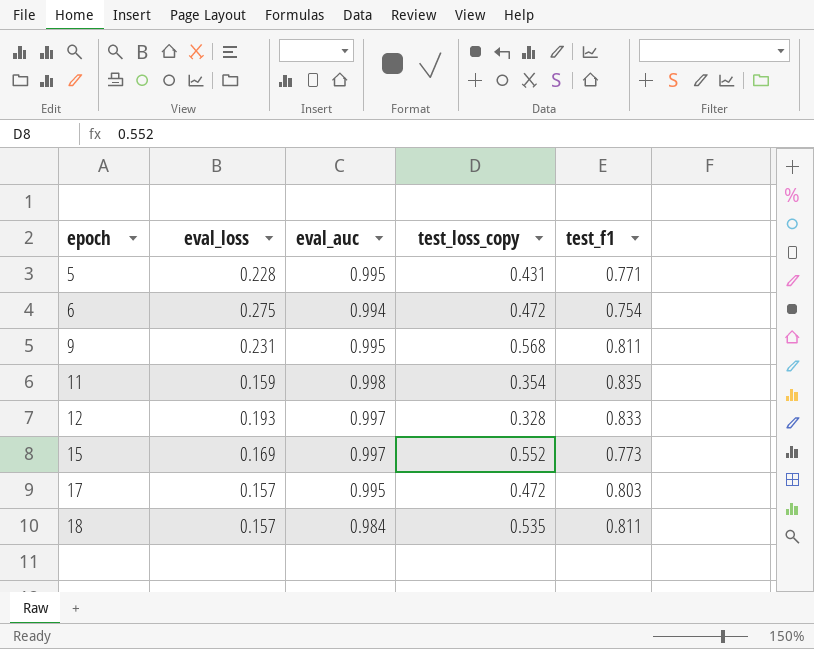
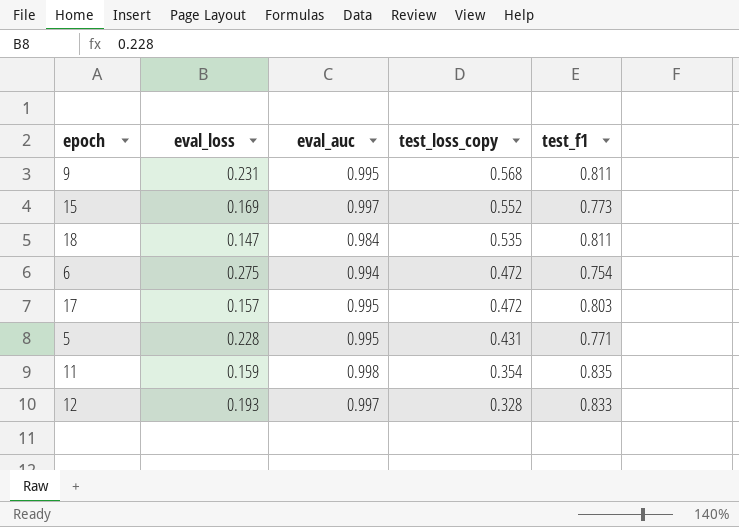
row order: epoch ascending -> test_loss_copy descending
18 | eval_loss: 0.157 -> 0.147

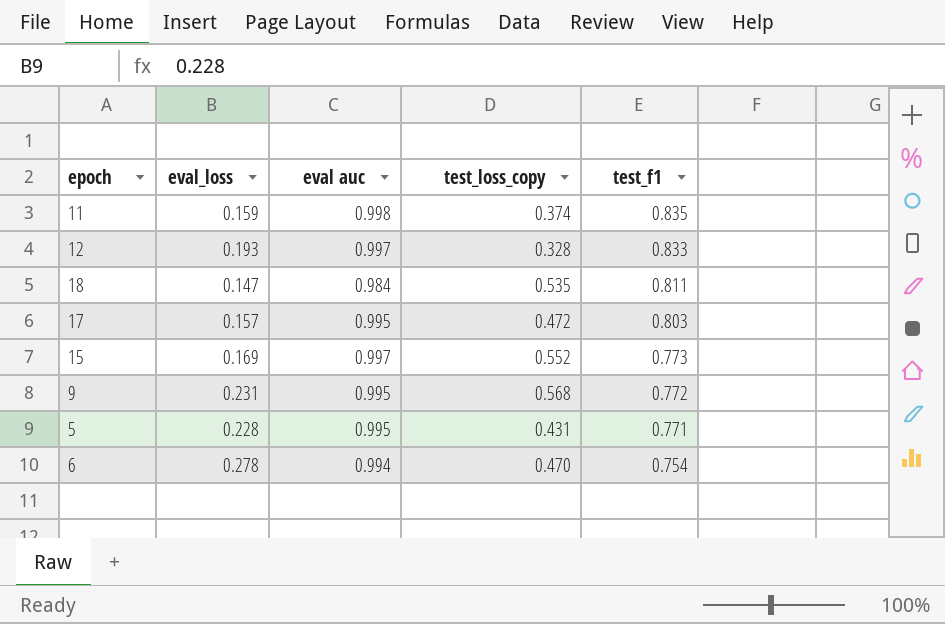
row order: test_loss_copy descending -> test_f1 descending
column name: eval_auc -> eval auc
11 | test_loss_copy: 0.354 -> 0.374
9 | test_f1: 0.811 -> 0.772
6 | eval_loss: 0.275 -> 0.278
6 | test_loss_copy: 0.472 -> 0.470

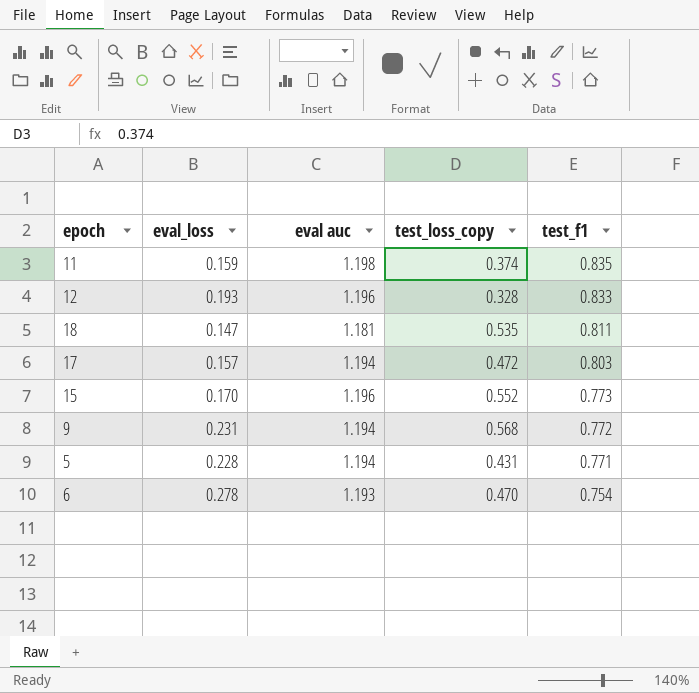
11 | eval auc: 0.998 -> 1.198
12 | eval auc: 0.997 -> 1.196
18 | eval auc: 0.984 -> 1.181
17 | eval auc: 0.995 -> 1.194
15 | eval_loss: 0.169 -> 0.170
15 | eval auc: 0.997 -> 1.196
9 | eval auc: 0.995 -> 1.194
5 | eval auc: 0.995 -> 1.194
6 | eval auc: 0.994 -> 1.193

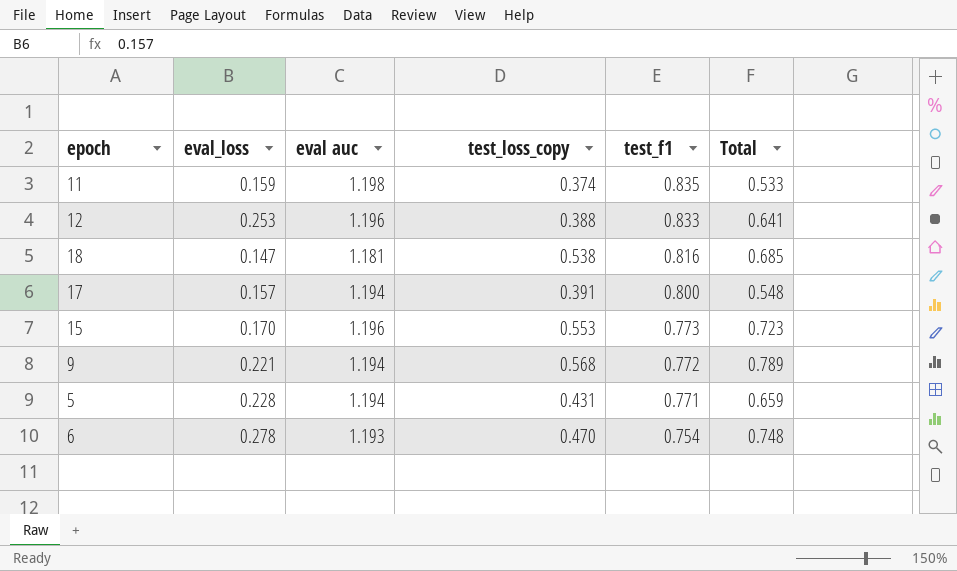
column Total | formula: none -> [eval_loss] + [test_loss_copy]
12 | eval_loss: 0.193 -> 0.253
12 | test_loss_copy: 0.328 -> 0.388
18 | test_loss_copy: 0.535 -> 0.538
18 | test_f1: 0.811 -> 0.816
17 | test_loss_copy: 0.472 -> 0.391
17 | test_f1: 0.803 -> 0.800
15 | test_loss_copy: 0.552 -> 0.553
9 | eval_loss: 0.231 -> 0.221

